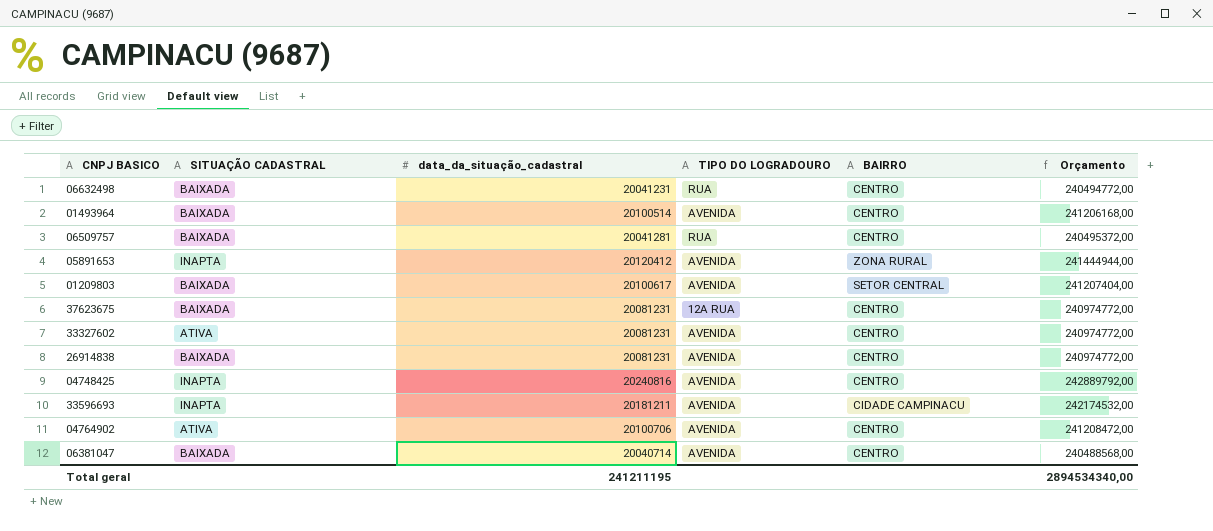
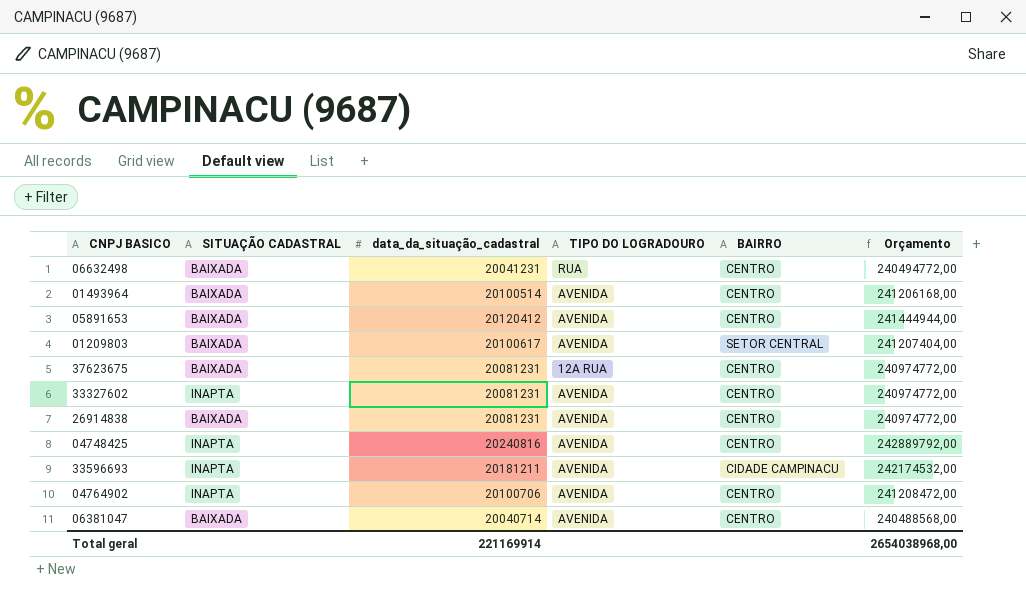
row 06509757: BAIXADA | 20041281 | RUA | CENTRO | 240495372,00 -> none
05891653 | SITUAÇÃO CADASTRAL: INAPTA -> BAIXADA
05891653 | BAIRRO: ZONA RURAL -> CENTRO
33327602 | SITUAÇÃO CADASTRAL: ATIVA -> INAPTA
04764902 | SITUAÇÃO CADASTRAL: ATIVA -> INAPTA
Total geral | data_da_situação_cadastral: 241211195 -> 221169914
Total geral | Orçamento: 2894534340,00 -> 2654038968,00

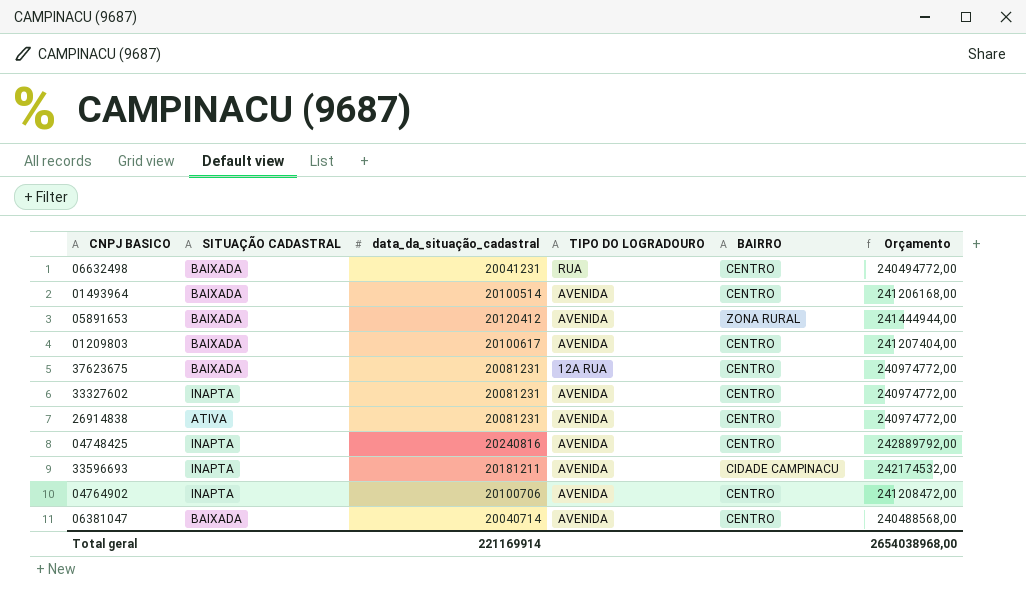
05891653 | BAIRRO: CENTRO -> ZONA RURAL
01209803 | BAIRRO: SETOR CENTRAL -> CENTRO
26914838 | SITUAÇÃO CADASTRAL: BAIXADA -> ATIVA

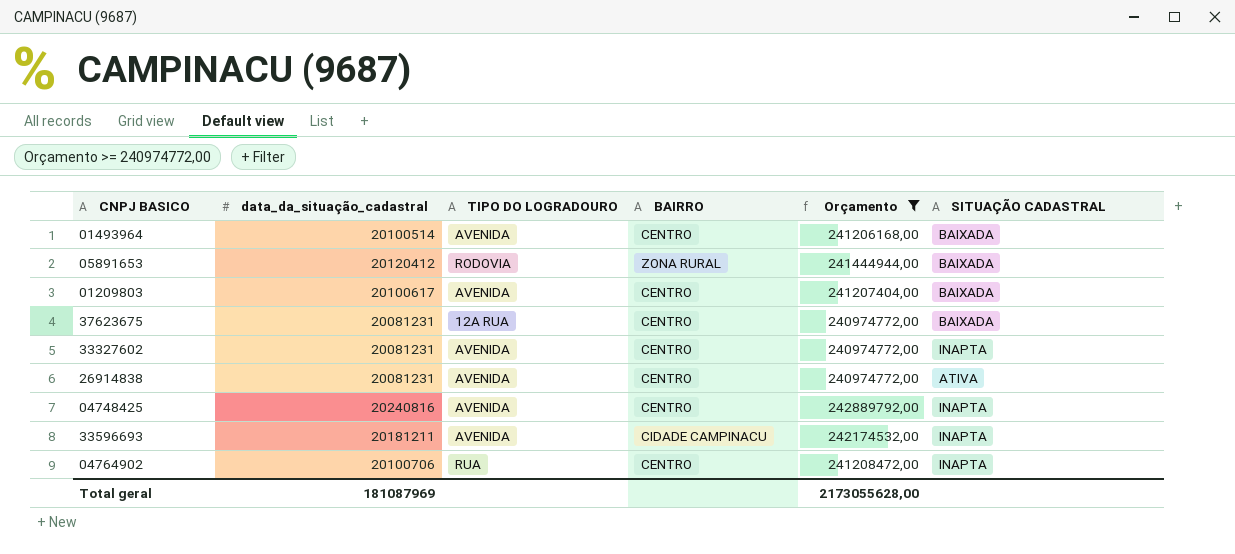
filter: none -> Orçamento >= 240974772,00
column SITUAÇÃO CADASTRAL | position: 2 -> 6
05891653 | TIPO DO LOGRADOURO: AVENIDA -> RODOVIA
04764902 | TIPO DO LOGRADOURO: AVENIDA -> RUA
Total geral | data_da_situação_cadastral: 221169914 -> 181087969
Total geral | Orçamento: 2654038968,00 -> 2173055628,00

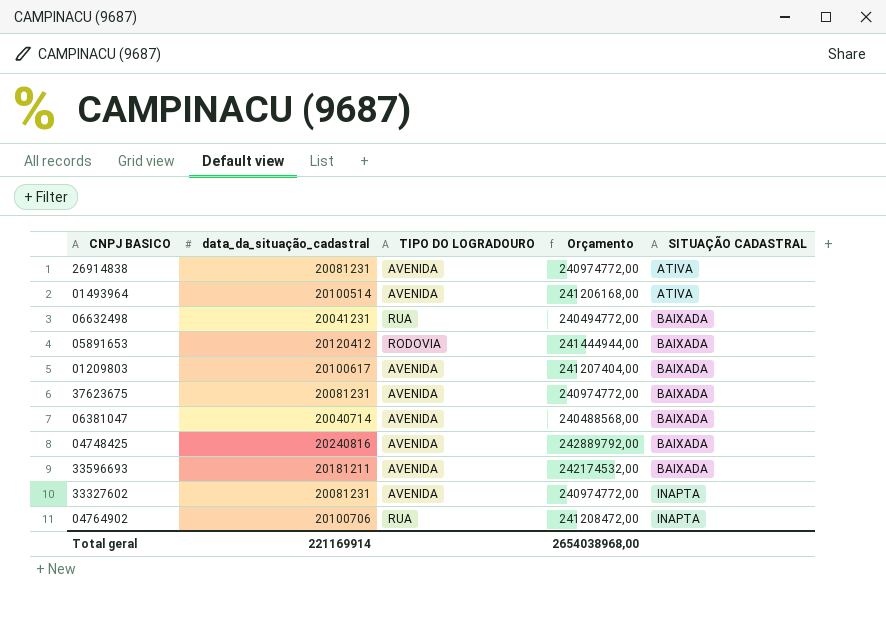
filter: Orçamento >= 240974772,00 -> none
row order: none -> SITUAÇÃO CADASTRAL ascending
column BAIRRO | position: 4 -> none
01493964 | SITUAÇÃO CADASTRAL: BAIXADA -> ATIVA
37623675 | TIPO DO LOGRADOURO: 12A RUA -> AVENIDA
04748425 | SITUAÇÃO CADASTRAL: INAPTA -> BAIXADA
33596693 | SITUAÇÃO CADASTRAL: INAPTA -> BAIXADA
Total geral | data_da_situação_cadastral: 181087969 -> 221169914
Total geral | Orçamento: 2173055628,00 -> 2654038968,00

